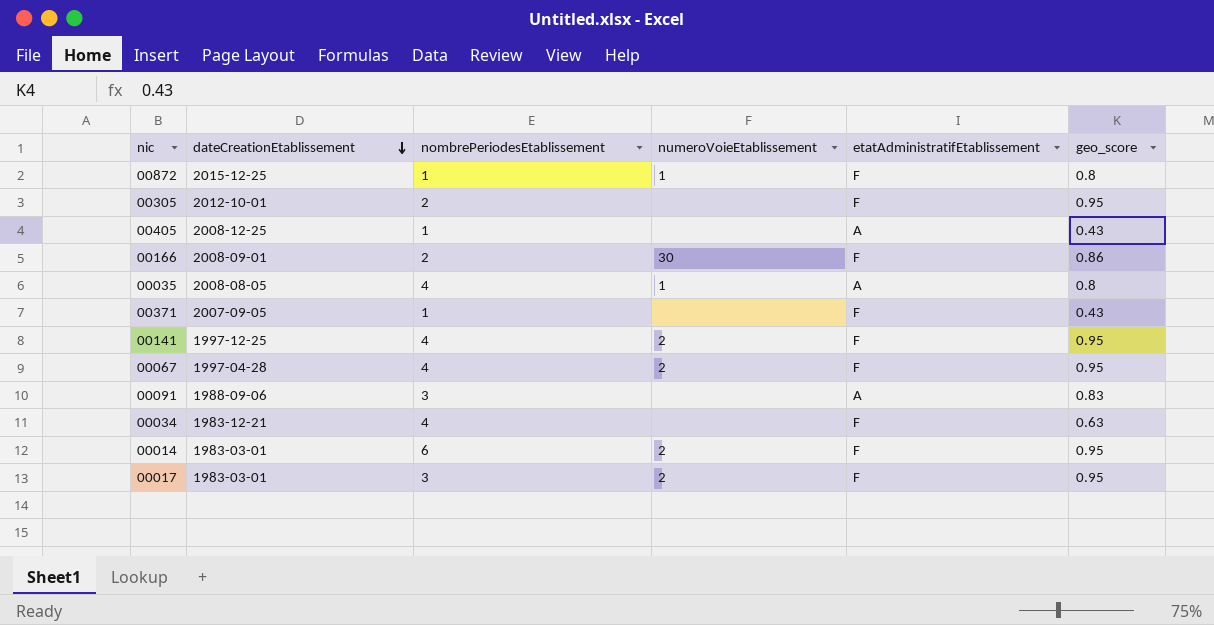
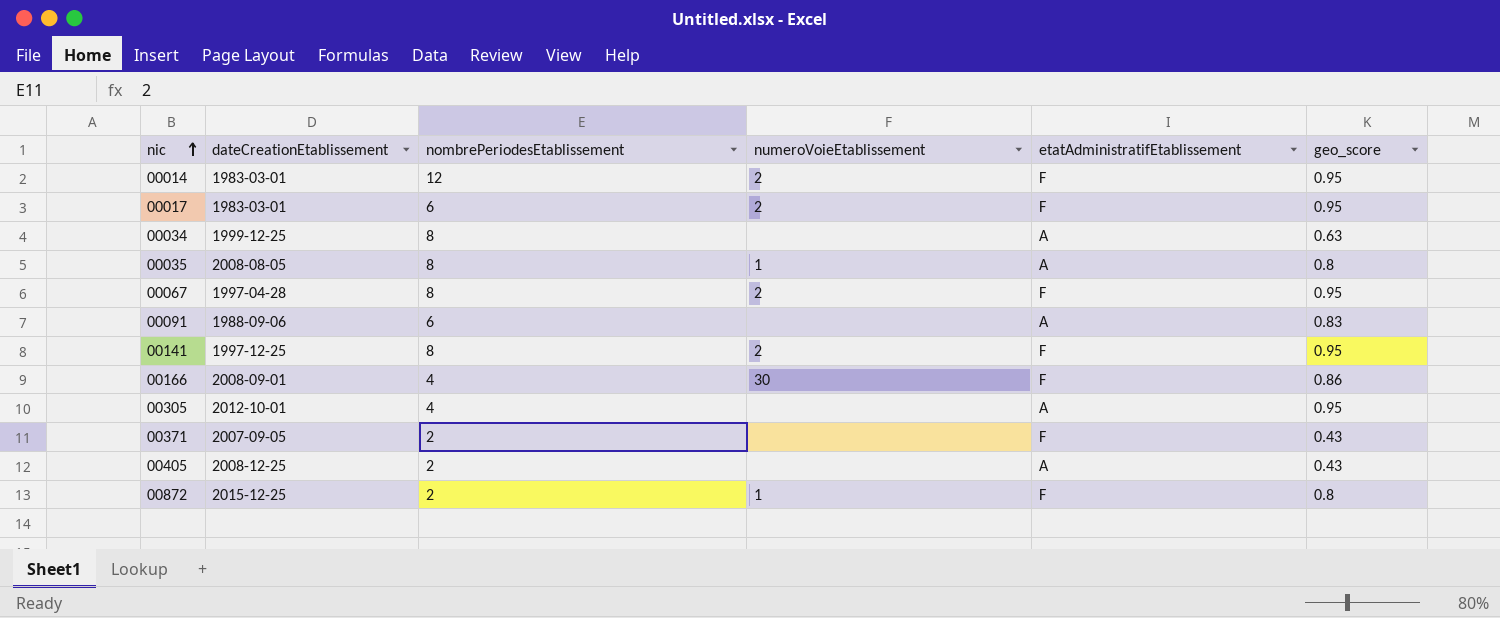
row order: dateCreationEtablissement descending -> nic ascending
00014 | nombrePeriodesEtablissement: 6 -> 12
00017 | nombrePeriodesEtablissement: 3 -> 6
00034 | dateCreationEtablissement: 1983-12-21 -> 1999-12-25
00034 | nombrePeriodesEtablissement: 4 -> 8
00034 | etatAdministratifEtablissement: F -> A
00035 | nombrePeriodesEtablissement: 4 -> 8
00067 | nombrePeriodesEtablissement: 4 -> 8
00091 | nombrePeriodesEtablissement: 3 -> 6
00141 | nombrePeriodesEtablissement: 4 -> 8
00166 | nombrePeriodesEtablissement: 2 -> 4
00305 | nombrePeriodesEtablissement: 2 -> 4
00305 | etatAdministratifEtablissement: F -> A
00371 | nombrePeriodesEtablissement: 1 -> 2
00405 | nombrePeriodesEtablissement: 1 -> 2
00872 | nombrePeriodesEtablissement: 1 -> 2

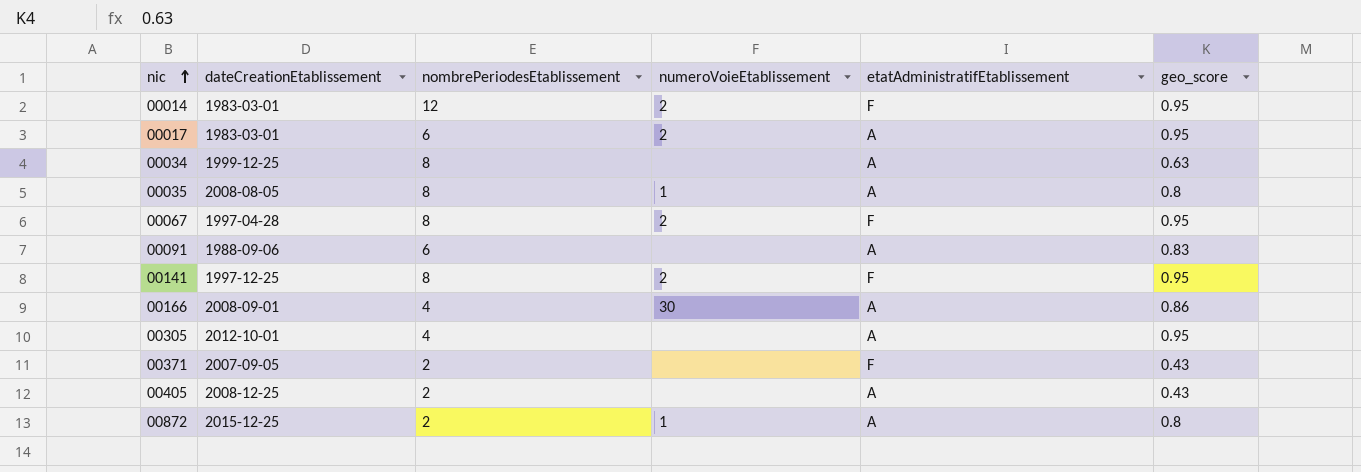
00017 | etatAdministratifEtablissement: F -> A
00166 | etatAdministratifEtablissement: F -> A
00872 | etatAdministratifEtablissement: F -> A

